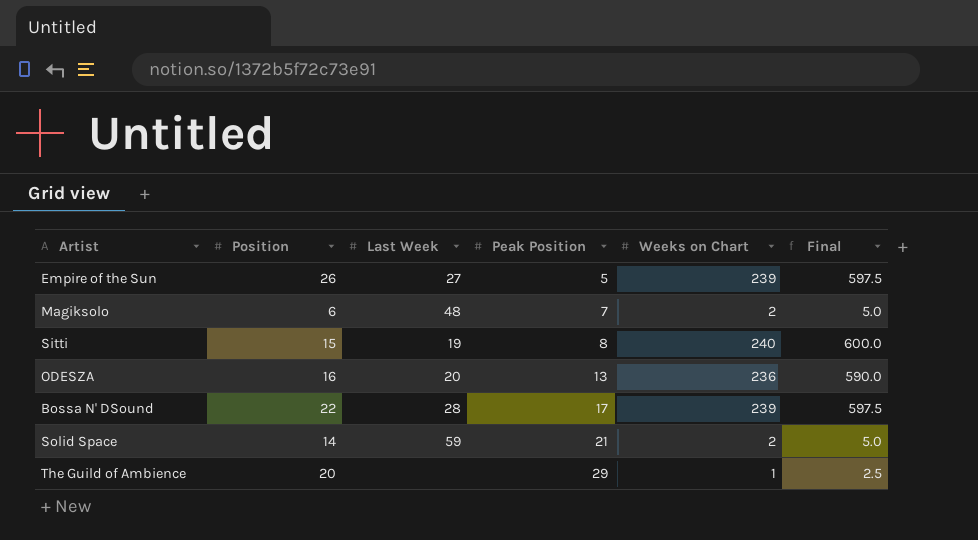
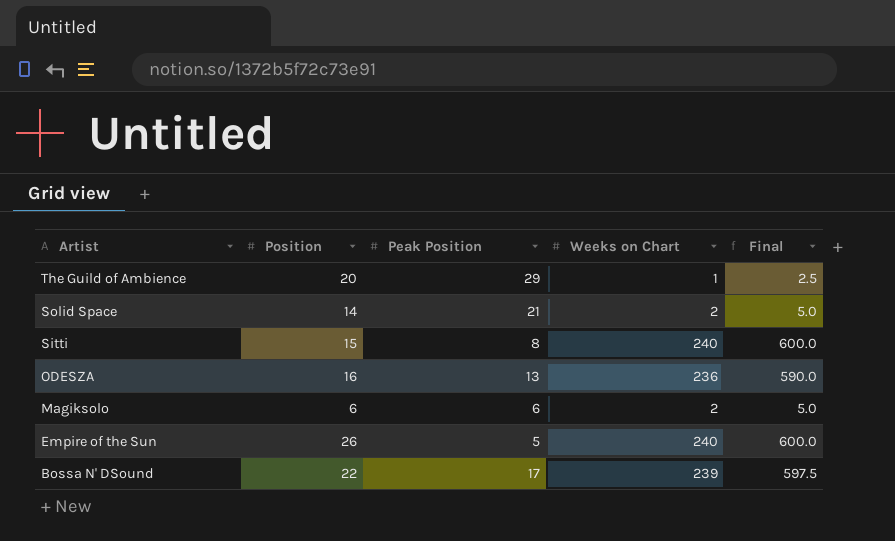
row order: Peak Position ascending -> Artist descending
column Last Week | position: 3 -> none
Magiksolo | Peak Position: 7 -> 6
Empire of the Sun | Weeks on Chart: 239 -> 240
Empire of the Sun | Final: 597.5 -> 600.0

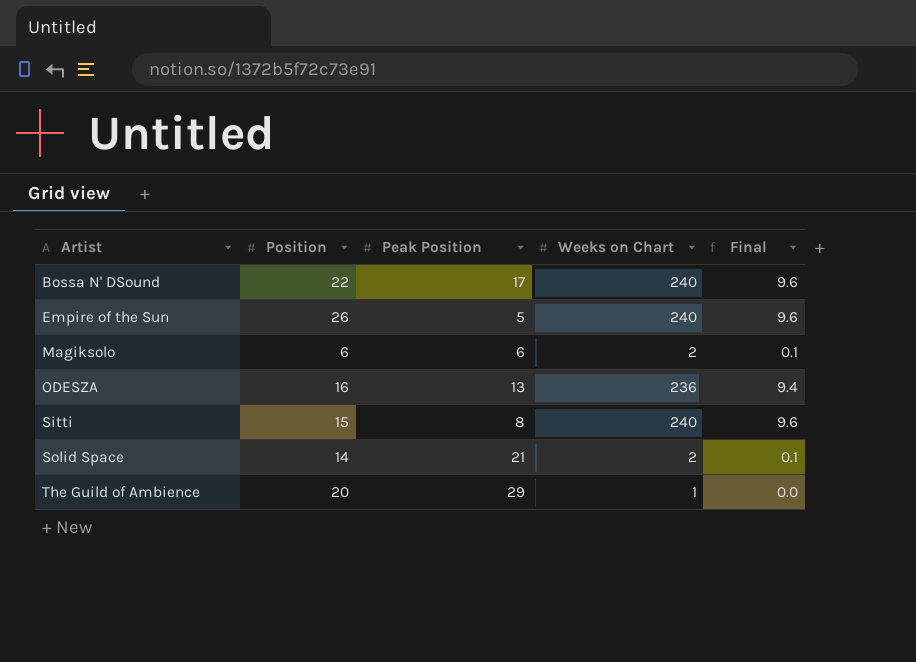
row order: Artist descending -> Artist ascending
column Final | formula: [Weeks on Chart] * 2.5 -> [Weeks on Chart] * 0.04
Bossa N' DSound | Weeks on Chart: 239 -> 240

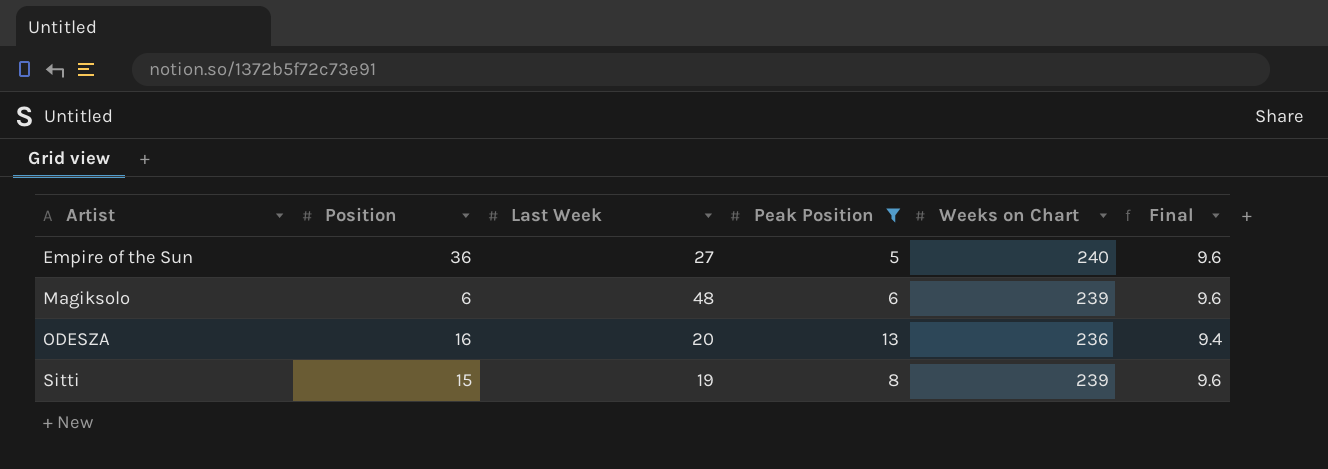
filter: none -> Peak Position <= 13
column Last Week | position: none -> 3
Empire of the Sun | Position: 26 -> 36
Magiksolo | Weeks on Chart: 2 -> 239
Magiksolo | Final: 0.1 -> 9.6
Sitti | Weeks on Chart: 240 -> 239

